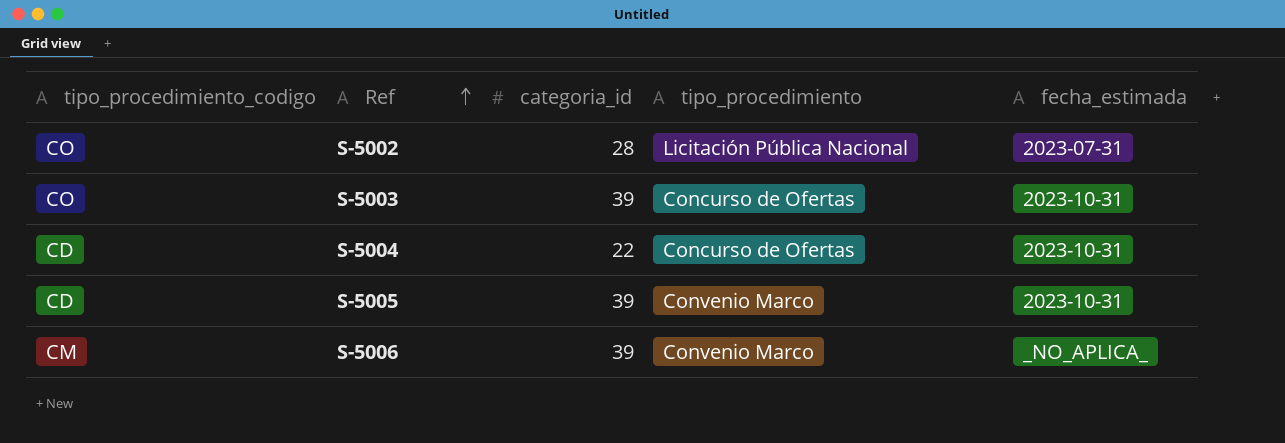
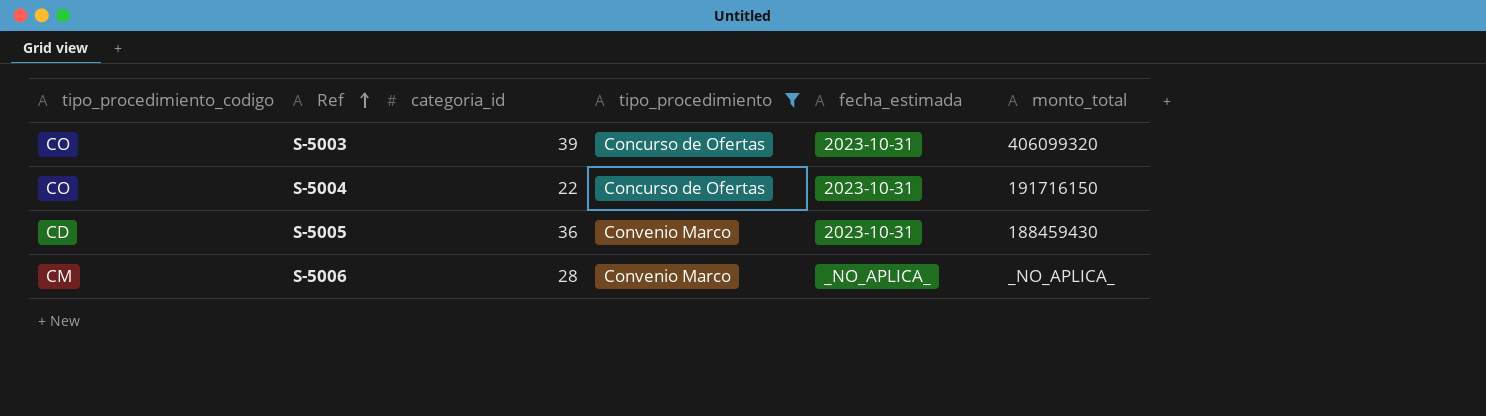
filter: none -> tipo_procedimiento != Licitación Pública Nacional
column monto_total | position: none -> 6
S-5004 | tipo_procedimiento_codigo: CD -> CO
S-5005 | categoria_id: 39 -> 36
S-5006 | categoria_id: 39 -> 28

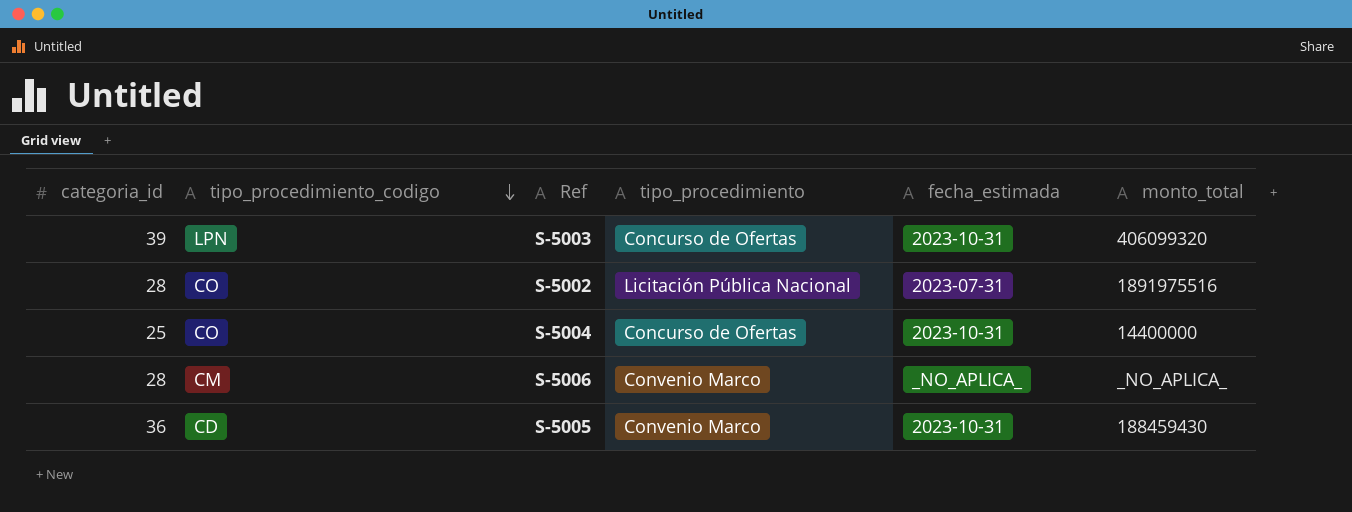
filter: tipo_procedimiento != Licitación Pública Nacional -> none
row order: Ref ascending -> tipo_procedimiento_codigo descending
column categoria_id | position: 3 -> 1
S-5003 | tipo_procedimiento_codigo: CO -> LPN
S-5004 | categoria_id: 22 -> 25
S-5004 | monto_total: 191716150 -> 14400000

